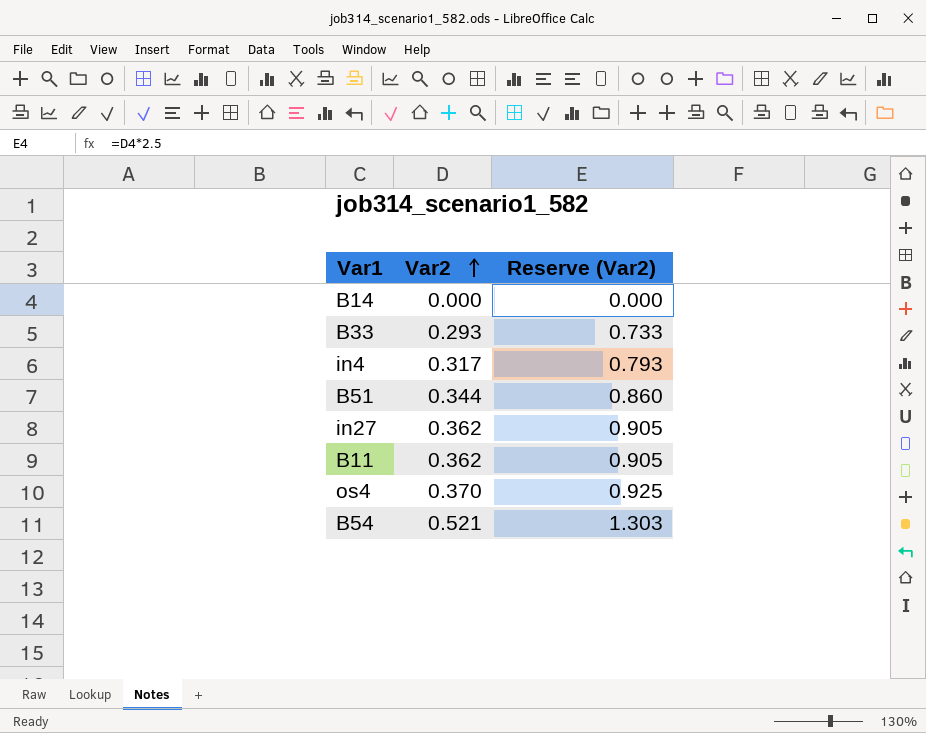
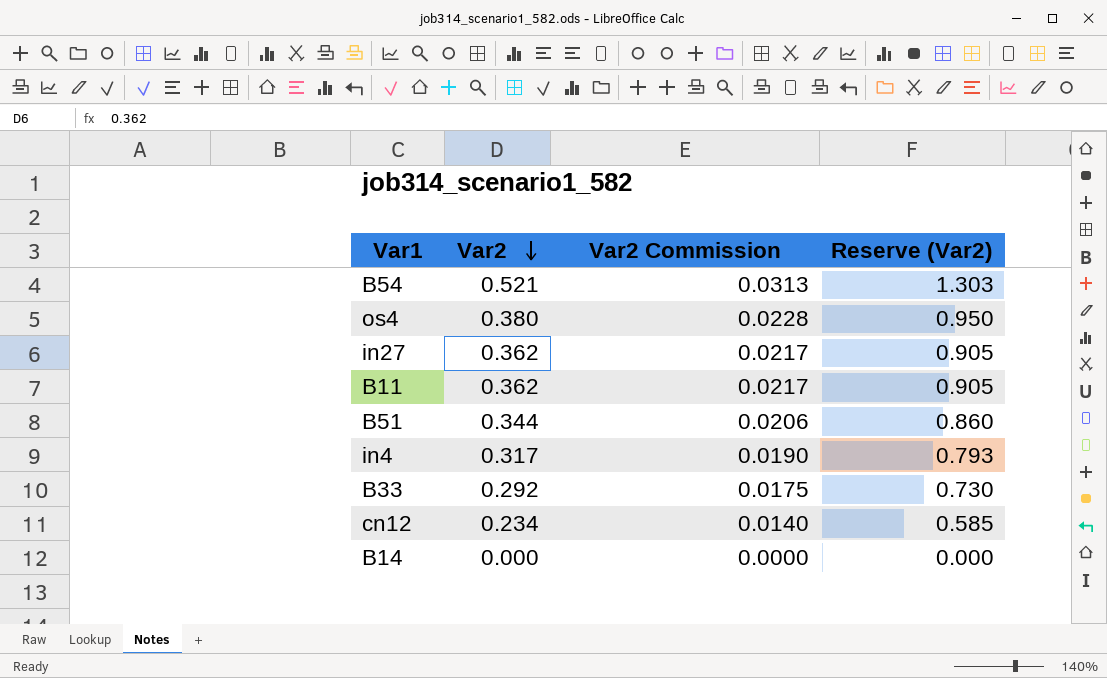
row order: Var2 ascending -> Var2 descending
column Var2 Commission | formula: none -> [Var2] * 0.06
os4 | Var2: 0.370 -> 0.380
os4 | Reserve (Var2): 0.925 -> 0.950
B33 | Var2: 0.293 -> 0.292
B33 | Reserve (Var2): 0.733 -> 0.730
row cn12: none -> 0.234 | 0.0140 | 0.585

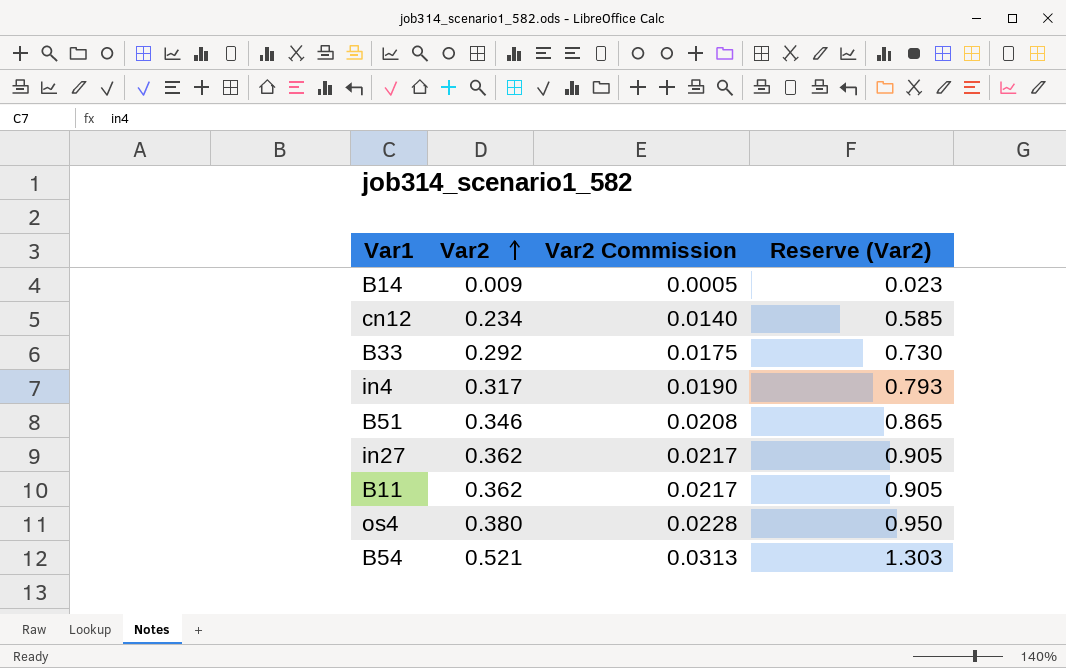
row order: Var2 descending -> Var2 ascending
B14 | Var2: 0.000 -> 0.009
B14 | Var2 Commission: 0.0000 -> 0.0005
B14 | Reserve (Var2): 0.000 -> 0.023
B51 | Var2: 0.344 -> 0.346
B51 | Var2 Commission: 0.0206 -> 0.0208
B51 | Reserve (Var2): 0.860 -> 0.865

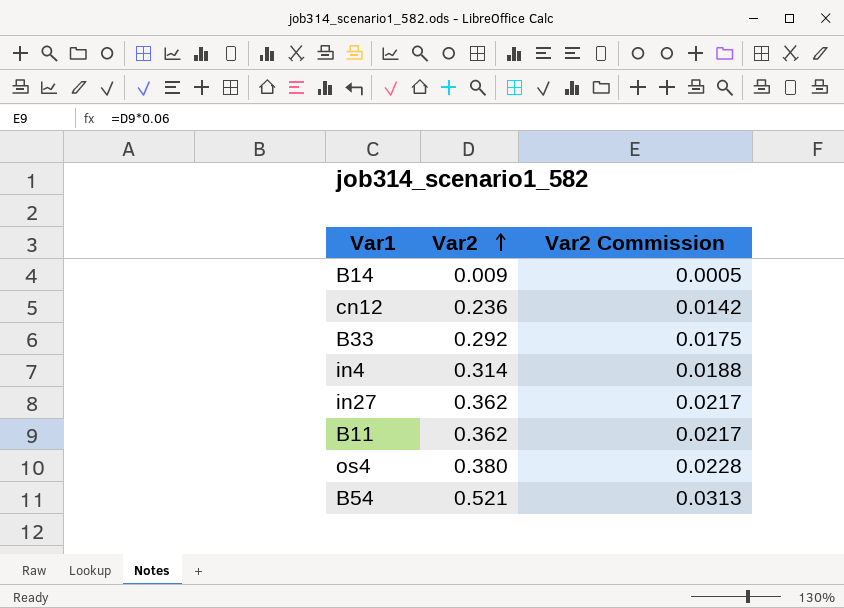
column Reserve (Var2) | formula: [Var2] * 2.5 -> none
row B51: 0.346 | 0.0208 | 0.865 -> none
cn12 | Var2: 0.234 -> 0.236
cn12 | Var2 Commission: 0.0140 -> 0.0142
in4 | Var2: 0.317 -> 0.314
in4 | Var2 Commission: 0.0190 -> 0.0188

